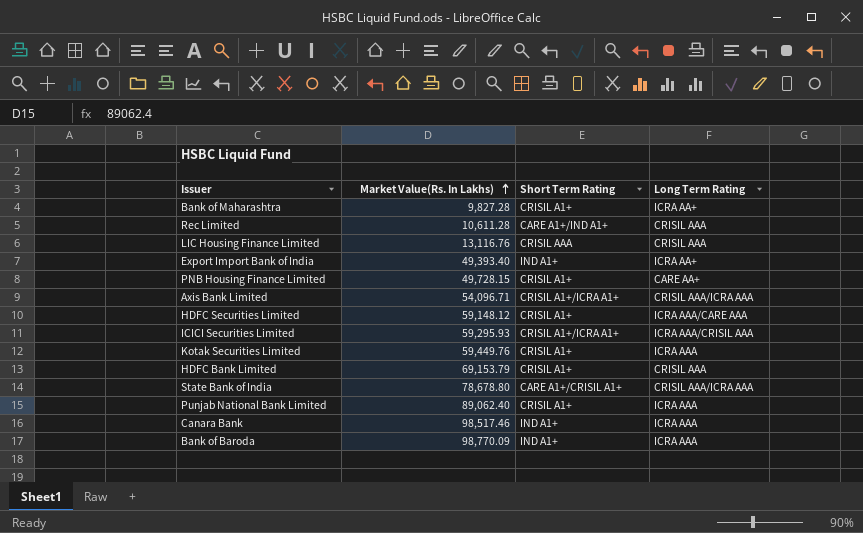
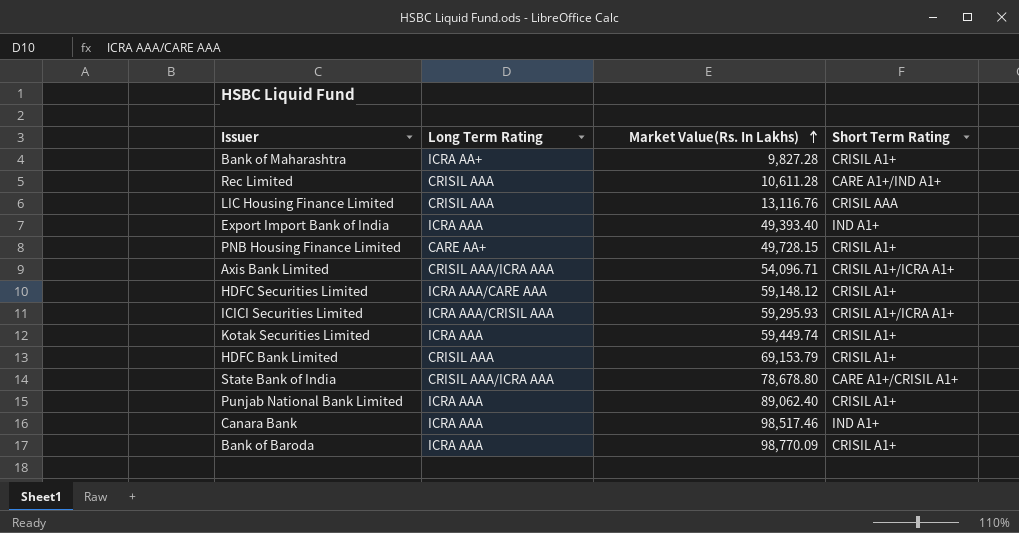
column Long Term Rating | position: 4 -> 2
Export Import Bank of India | Long Term Rating: ICRA AA+ -> ICRA AAA
Kotak Securities Limited | Market Value(Rs. In Lakhs): 59,449.76 -> 59,449.74
Bank of Baroda | Short Term Rating: IND A1+ -> CRISIL A1+

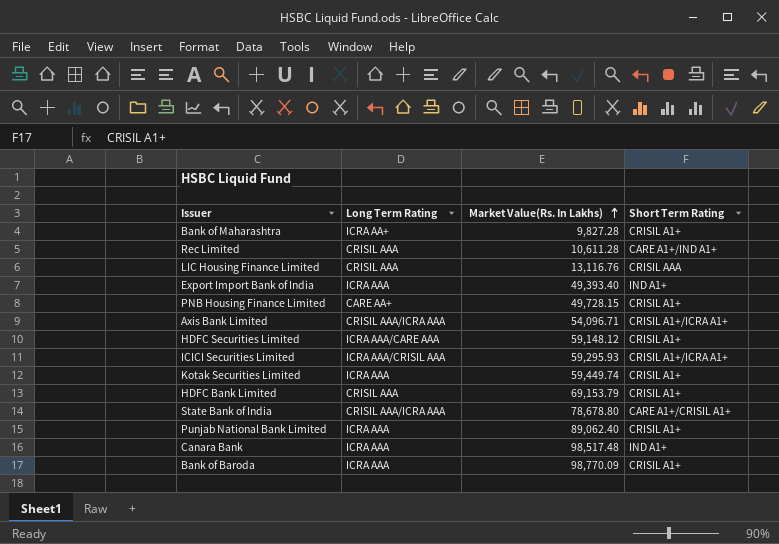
Canara Bank | Market Value(Rs. In Lakhs): 98,517.46 -> 98,517.48

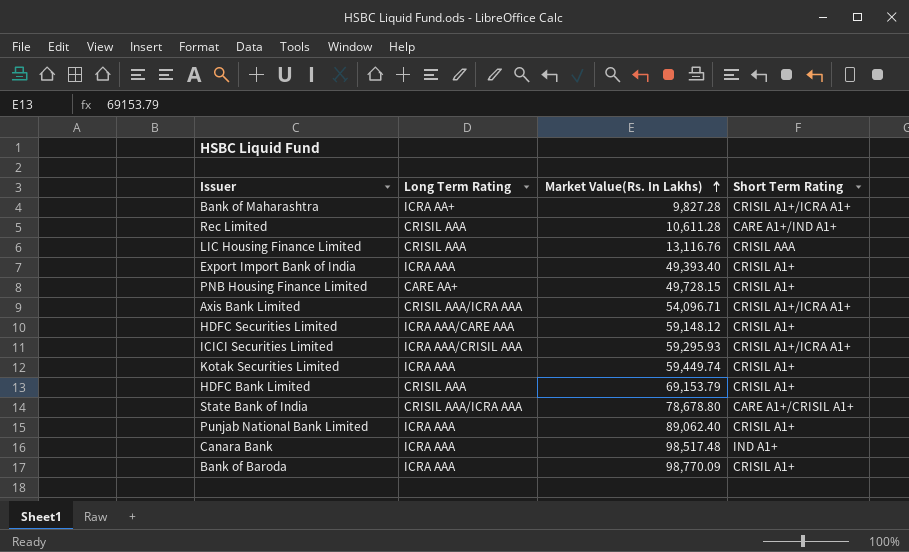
Bank of Maharashtra | Short Term Rating: CRISIL A1+ -> CRISIL A1+/ICRA A1+
Export Import Bank of India | Short Term Rating: IND A1+ -> CRISIL A1+

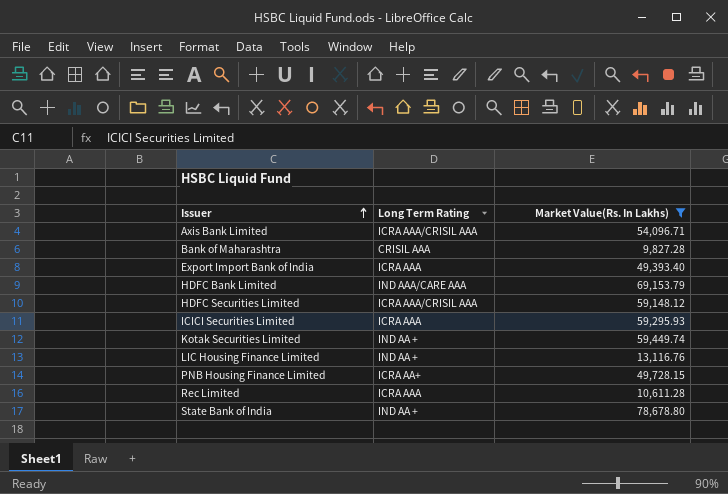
filter: none -> Market Value(Rs. In Lakhs) <= 78,678.80
row order: Market Value(Rs. In Lakhs) ascending -> Issuer ascending
column Short Term Rating | position: 4 -> none
Axis Bank Limited | Long Term Rating: CRISIL AAA/ICRA AAA -> ICRA AAA/CRISIL AAA
Bank of Maharashtra | Long Term Rating: ICRA AA+ -> CRISIL AAA
HDFC Bank Limited | Long Term Rating: CRISIL AAA -> IND AAA/CARE AAA
HDFC Securities Limited | Long Term Rating: ICRA AAA/CARE AAA -> ICRA AAA/CRISIL AAA
ICICI Securities Limited | Long Term Rating: ICRA AAA/CRISIL AAA -> ICRA AAA
Kotak Securities Limited | Long Term Rating: ICRA AAA -> IND AA +
LIC Housing Finance Limited | Long Term Rating: CRISIL AAA -> IND AA +
PNB Housing Finance Limited | Long Term Rating: CARE AA+ -> ICRA AA+
Rec Limited | Long Term Rating: CRISIL AAA -> ICRA AAA
State Bank of India | Long Term Rating: CRISIL AAA/ICRA AAA -> IND AA +

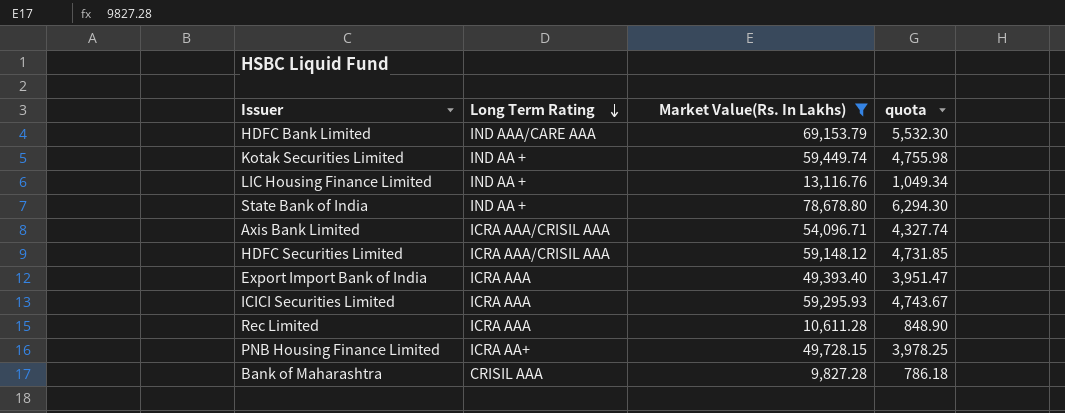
row order: Issuer ascending -> Long Term Rating descending
column quota | formula: none -> [Market Value(Rs. In Lakhs)] * 0.08

